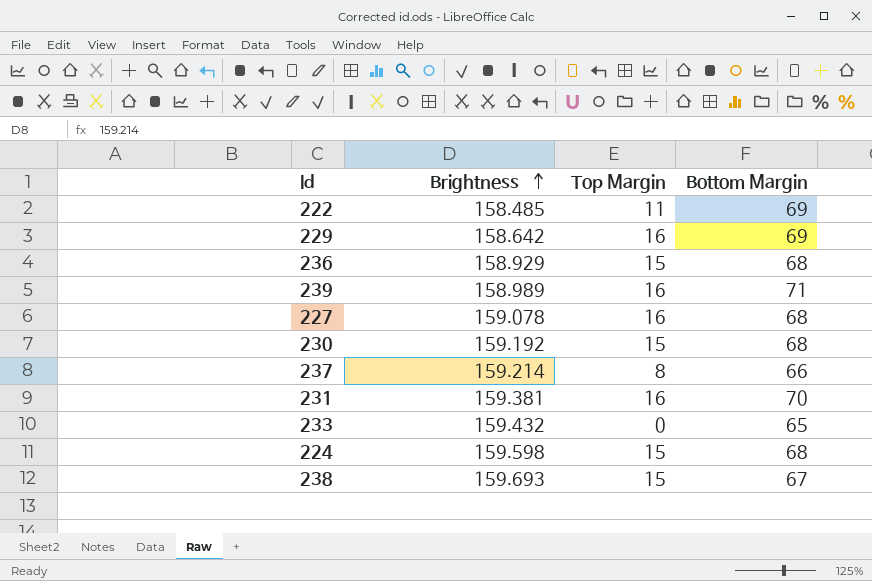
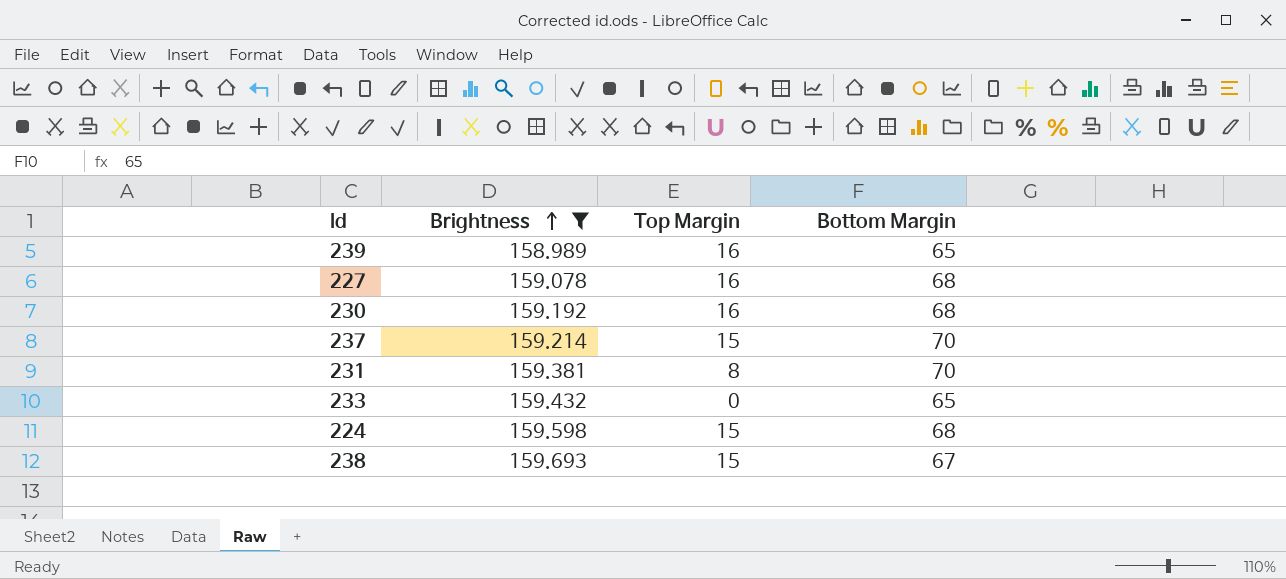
filter: none -> Brightness >= 158.989
239 | Bottom Margin: 71 -> 65
230 | Top Margin: 15 -> 16
237 | Top Margin: 8 -> 15
237 | Bottom Margin: 66 -> 70
231 | Top Margin: 16 -> 8

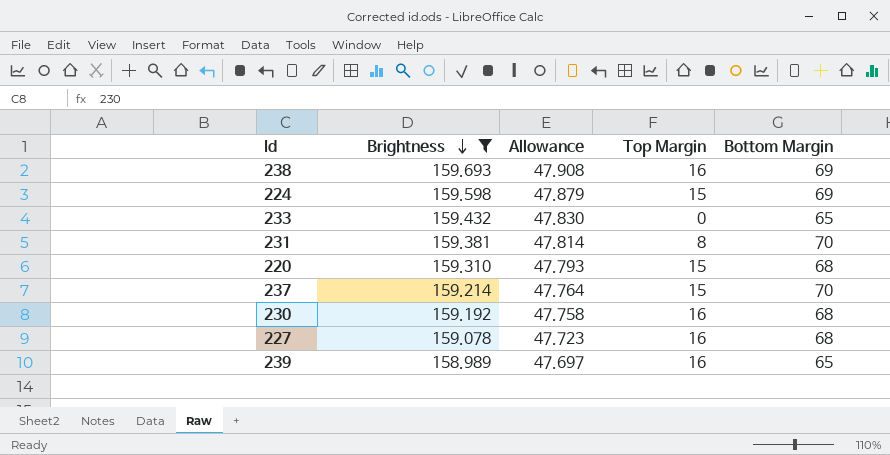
row order: Brightness ascending -> Brightness descending
column Allowance | formula: none -> [Brightness] * 0.3
238 | Top Margin: 15 -> 16
238 | Bottom Margin: 67 -> 69
224 | Bottom Margin: 68 -> 69
row 220: none -> 159.310 | 47.793 | 15 | 68

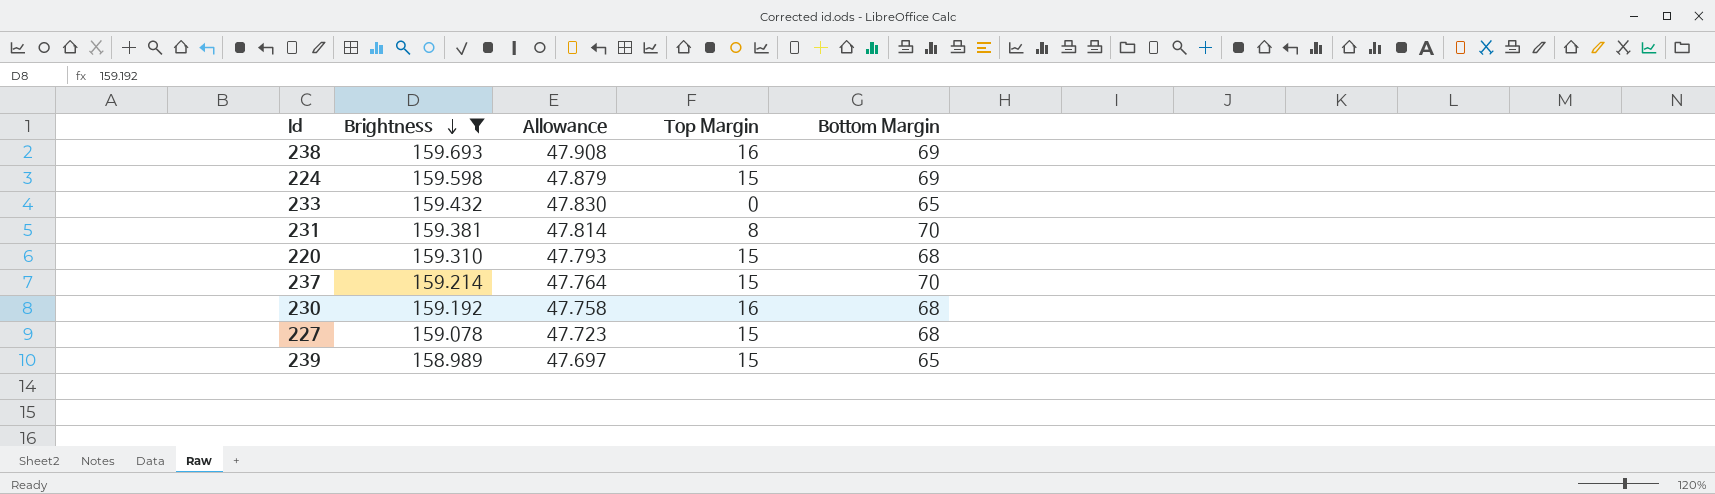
227 | Top Margin: 16 -> 15
239 | Top Margin: 16 -> 15

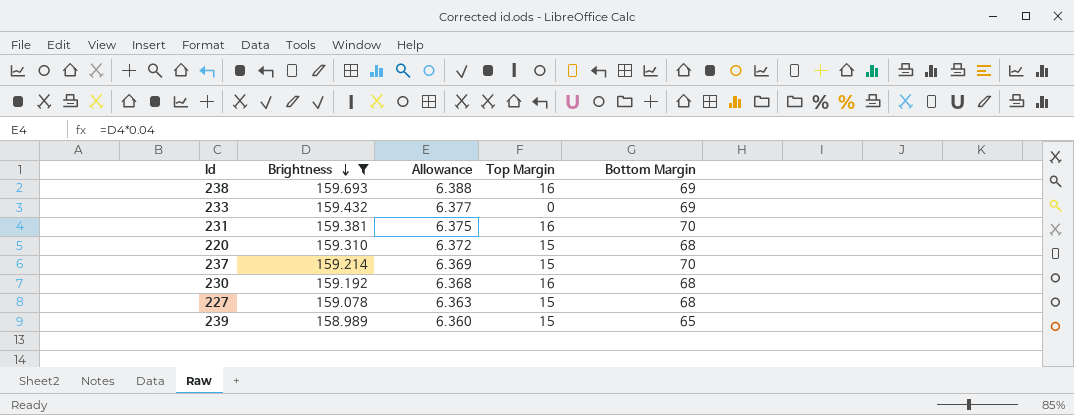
column Allowance | formula: [Brightness] * 0.3 -> [Brightness] * 0.04
row 224: 159.598 | 47.879 | 15 | 69 -> none
233 | Bottom Margin: 65 -> 69
231 | Top Margin: 8 -> 16

